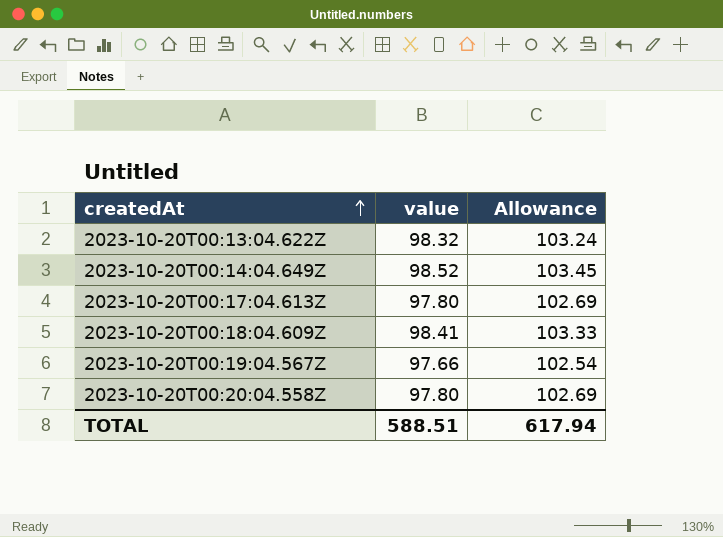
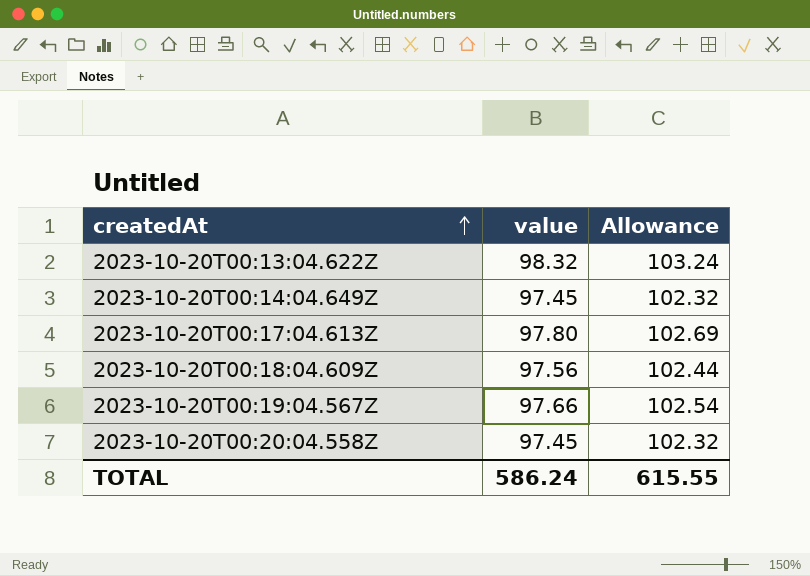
2023-10-20T00:14:04.649Z | value: 98.52 -> 97.45
2023-10-20T00:14:04.649Z | Allowance: 103.45 -> 102.32
2023-10-20T00:18:04.609Z | value: 98.41 -> 97.56
2023-10-20T00:18:04.609Z | Allowance: 103.33 -> 102.44
2023-10-20T00:20:04.558Z | value: 97.80 -> 97.45
2023-10-20T00:20:04.558Z | Allowance: 102.69 -> 102.32
TOTAL | value: 588.51 -> 586.24
TOTAL | Allowance: 617.94 -> 615.55

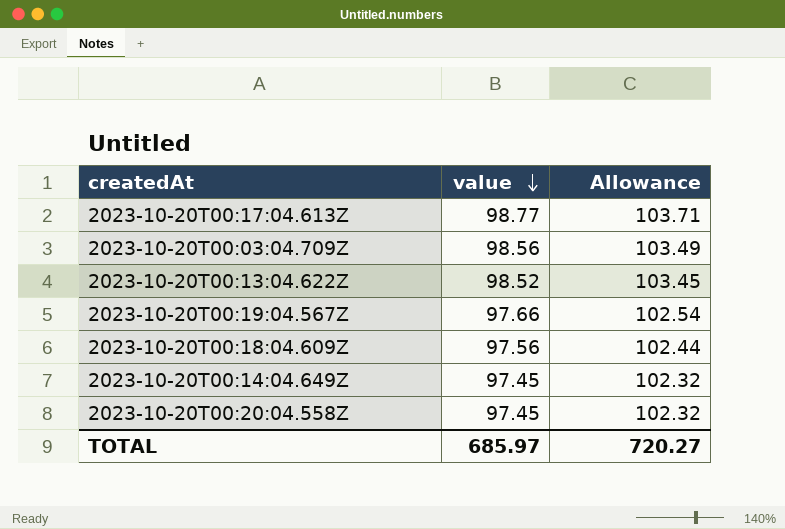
row order: createdAt ascending -> value descending
2023-10-20T00:17:04.613Z | value: 97.80 -> 98.77
2023-10-20T00:17:04.613Z | Allowance: 102.69 -> 103.71
row 2023-10-20T00:03:04.709Z: none -> 98.56 | 103.49
2023-10-20T00:13:04.622Z | value: 98.32 -> 98.52
2023-10-20T00:13:04.622Z | Allowance: 103.24 -> 103.45
TOTAL | value: 586.24 -> 685.97
TOTAL | Allowance: 615.55 -> 720.27

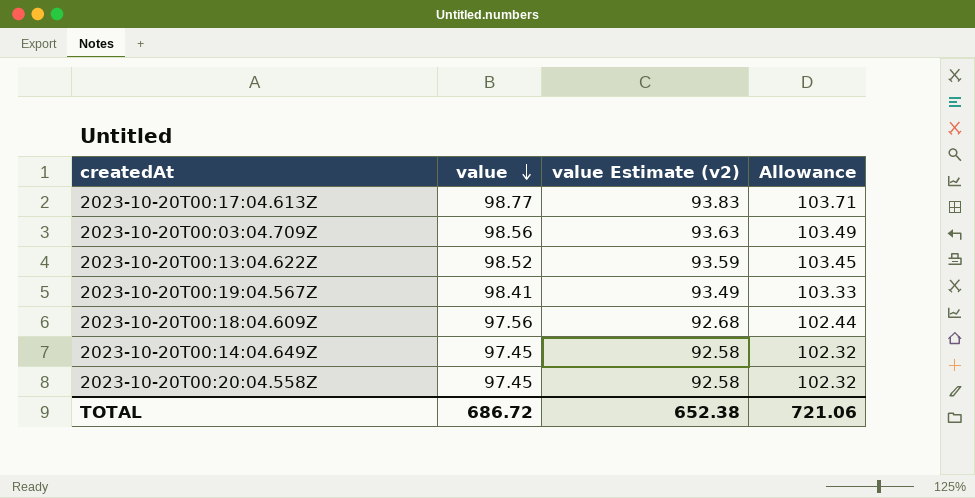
column value Estimate (v2) | formula: none -> [value] * 0.95
2023-10-20T00:19:04.567Z | value: 97.66 -> 98.41
2023-10-20T00:19:04.567Z | Allowance: 102.54 -> 103.33
TOTAL | value: 685.97 -> 686.72
TOTAL | Allowance: 720.27 -> 721.06

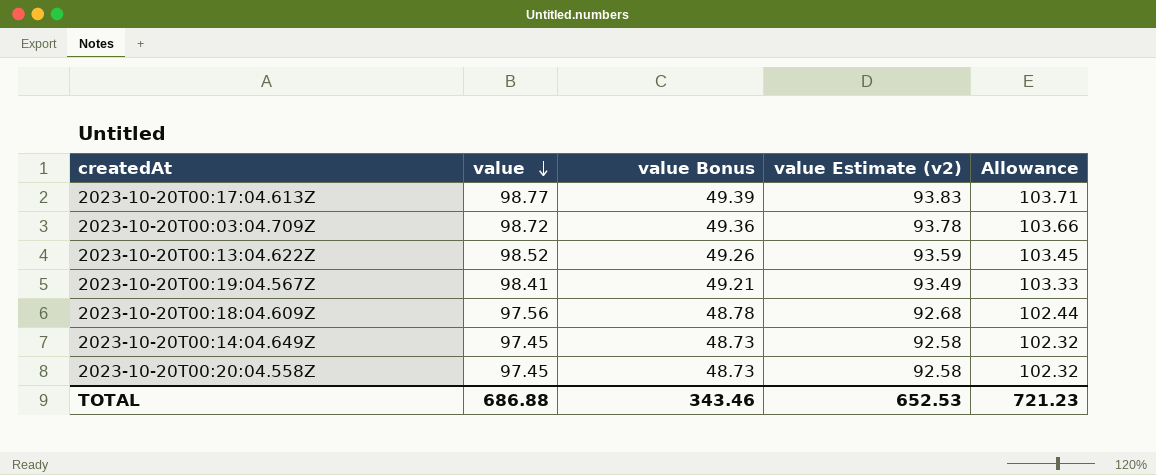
column value Bonus | formula: none -> [value] * 0.5
2023-10-20T00:03:04.709Z | value: 98.56 -> 98.72
2023-10-20T00:03:04.709Z | value Estimate (v2): 93.63 -> 93.78
2023-10-20T00:03:04.709Z | Allowance: 103.49 -> 103.66
TOTAL | value: 686.72 -> 686.88
TOTAL | value Estimate (v2): 652.38 -> 652.53
TOTAL | Allowance: 721.06 -> 721.23

